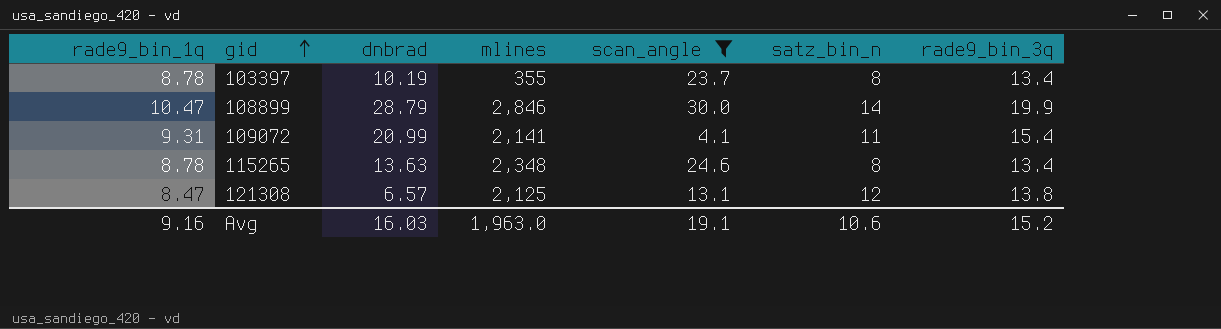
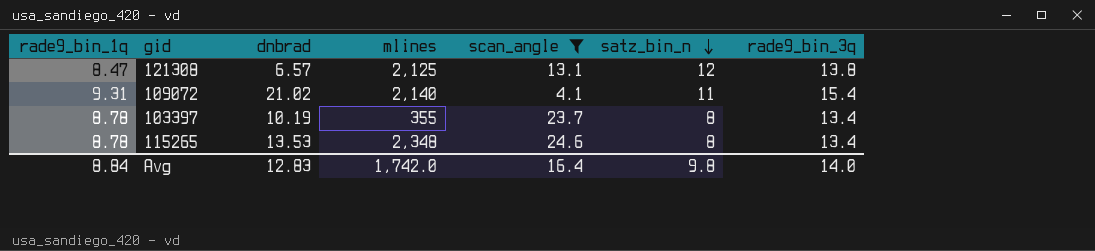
row order: gid ascending -> satz_bin_n descending
row 108899: 10.47 | 28.79 | 2,846 | 30.0 | 14 | 19.9 -> none
109072 | dnbrad: 20.99 -> 21.02
109072 | mlines: 2,141 -> 2,140
115265 | dnbrad: 13.63 -> 13.53
Avg | rade9_bin_1q: 9.16 -> 8.84
Avg | dnbrad: 16.03 -> 12.83
Avg | mlines: 1,963.0 -> 1,742.0
Avg | scan_angle: 19.1 -> 16.4
Avg | satz_bin_n: 10.6 -> 9.8
Avg | rade9_bin_3q: 15.2 -> 14.0

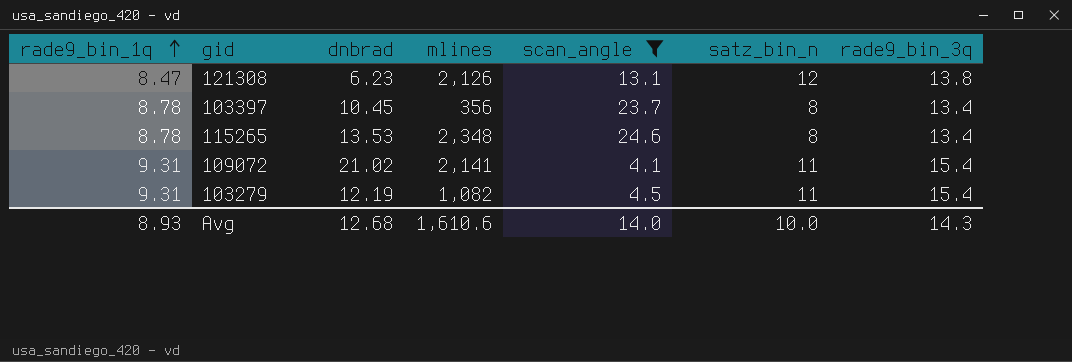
row order: satz_bin_n descending -> rade9_bin_1q ascending
121308 | dnbrad: 6.57 -> 6.23
121308 | mlines: 2,125 -> 2,126
103397 | dnbrad: 10.19 -> 10.45
103397 | mlines: 355 -> 356
109072 | mlines: 2,140 -> 2,141
row 103279: none -> 9.31 | 12.19 | 1,082 | 4.5 | 11 | 15.4
Avg | rade9_bin_1q: 8.84 -> 8.93
Avg | dnbrad: 12.83 -> 12.68
Avg | mlines: 1,742.0 -> 1,610.6
Avg | scan_angle: 16.4 -> 14.0
Avg | satz_bin_n: 9.8 -> 10.0
Avg | rade9_bin_3q: 14.0 -> 14.3

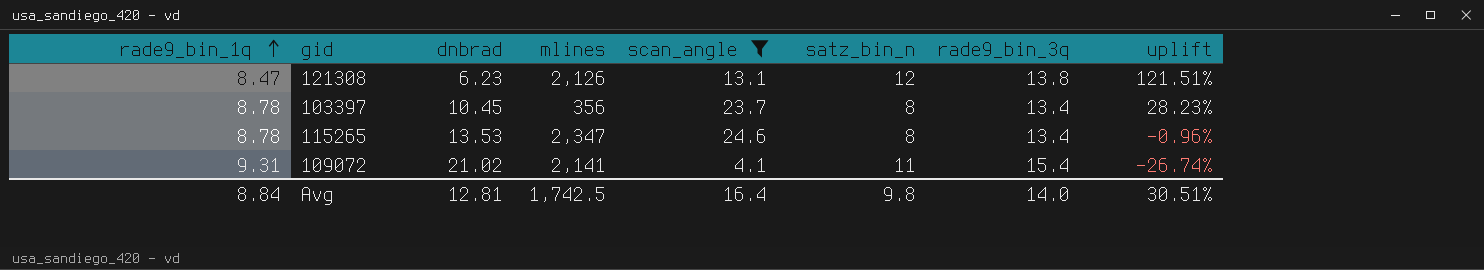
column uplift | formula: none -> ([rade9_bin_3q] - [dnbrad]) / [dnbrad]
row 103279: 9.31 | 12.19 | 1,082 | 4.5 | 11 | 15.4 -> none
115265 | mlines: 2,348 -> 2,347
Avg | rade9_bin_1q: 8.93 -> 8.84
Avg | dnbrad: 12.68 -> 12.81
Avg | mlines: 1,610.6 -> 1,742.5
Avg | scan_angle: 14.0 -> 16.4
Avg | satz_bin_n: 10.0 -> 9.8
Avg | rade9_bin_3q: 14.3 -> 14.0

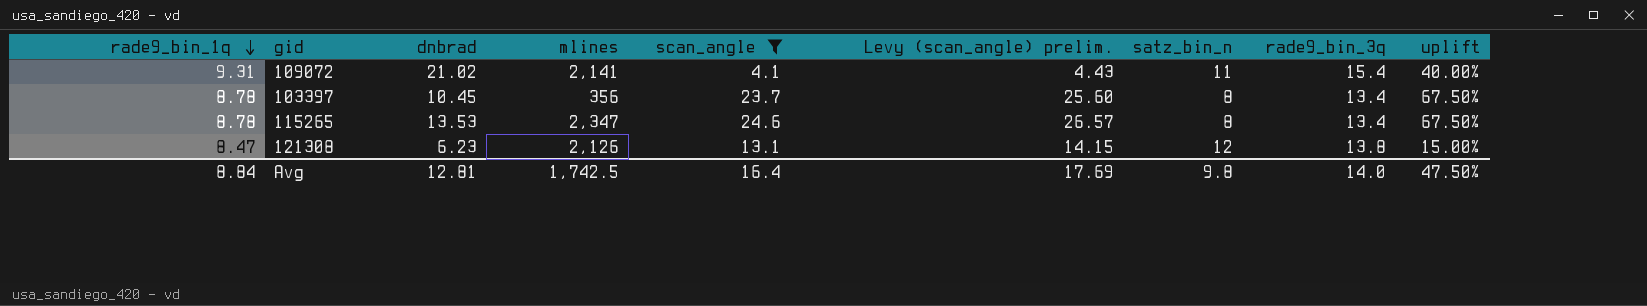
row order: rade9_bin_1q ascending -> rade9_bin_1q descending
column Levy (scan_angle) prelim. | formula: none -> [scan_angle] * 1.08
column uplift | formula: ([rade9_bin_3q] - [dnbrad]) / [dnbrad] -> ([rade9_bin_3q] - [satz_bin_n]) / [satz_bin_n]
Avg | uplift: 30.51% -> 47.50%

